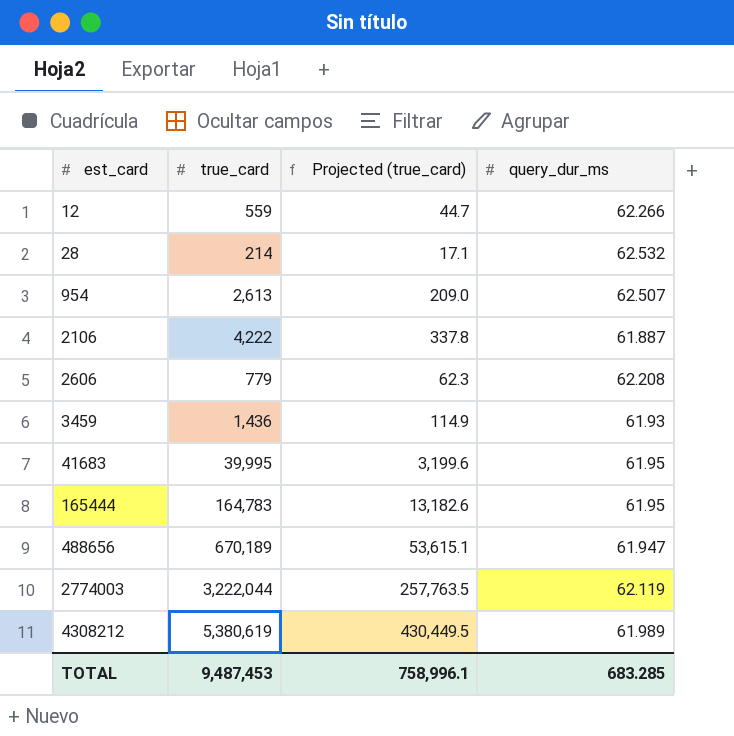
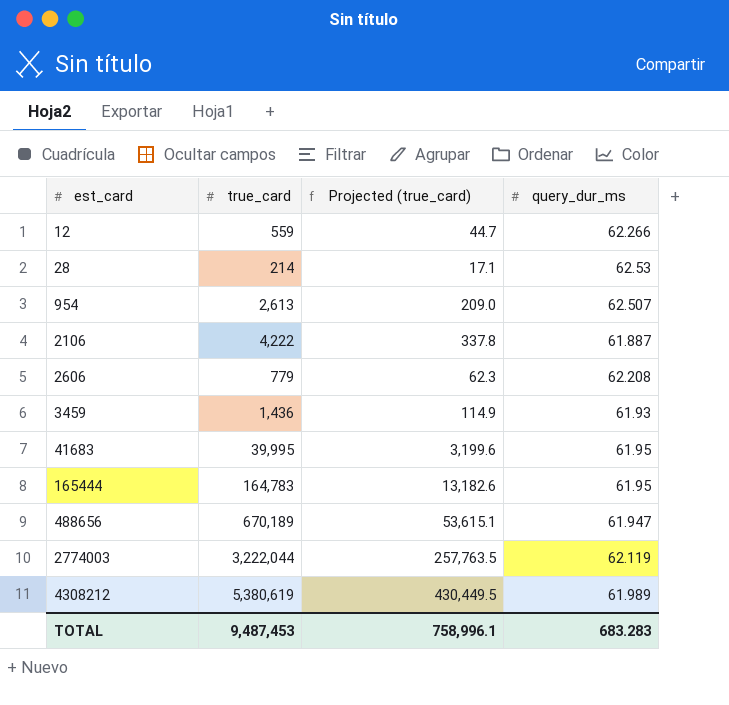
28 | query_dur_ms: 62.532 -> 62.53
TOTAL | query_dur_ms: 683.285 -> 683.283

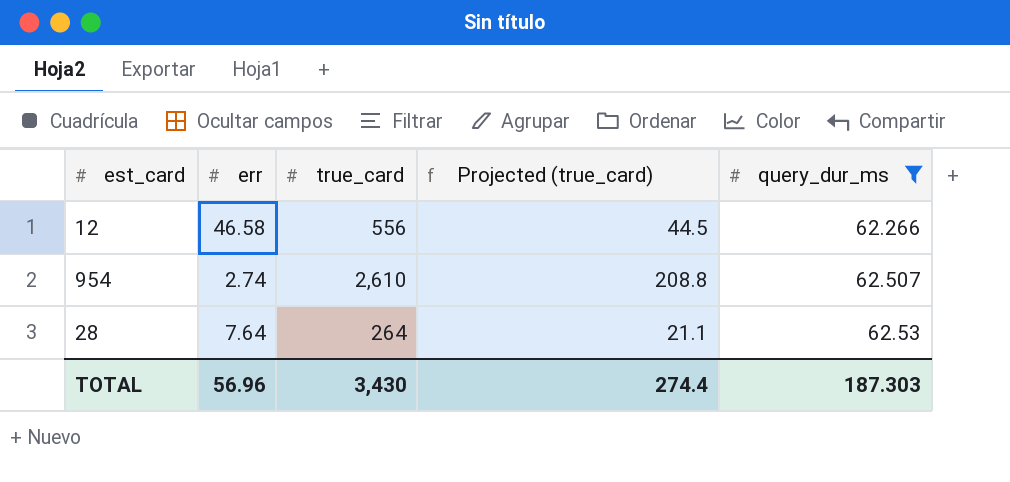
filter: none -> query_dur_ms >= 62.266
row order: est_card ascending -> query_dur_ms ascending
column err | position: none -> 2
12 | true_card: 559 -> 556
12 | Projected (true_card): 44.7 -> 44.5
954 | true_card: 2,613 -> 2,610
954 | Projected (true_card): 209.0 -> 208.8
28 | true_card: 214 -> 264
28 | Projected (true_card): 17.1 -> 21.1
TOTAL | true_card: 9,487,453 -> 3,430
TOTAL | Projected (true_card): 758,996.1 -> 274.4
TOTAL | query_dur_ms: 683.283 -> 187.303

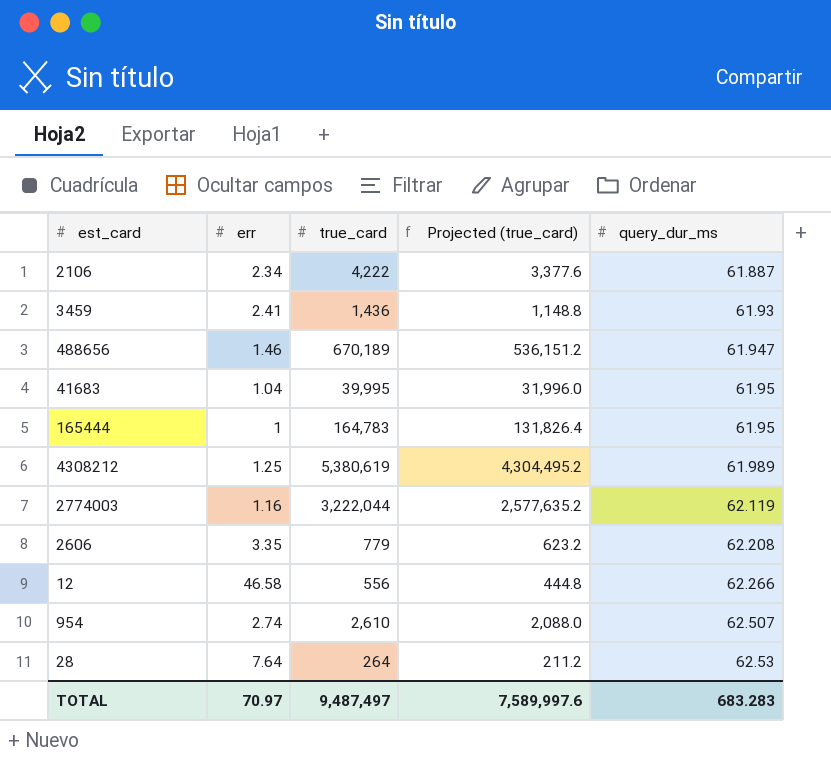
filter: query_dur_ms >= 62.266 -> none
column Projected (true_card) | formula: [true_card] * 0.08 -> [true_card] * 0.8
TOTAL | err: 56.96 -> 70.97
TOTAL | true_card: 3,430 -> 9,487,497
TOTAL | Projected (true_card): 274.4 -> 7,589,997.6
TOTAL | query_dur_ms: 187.303 -> 683.283

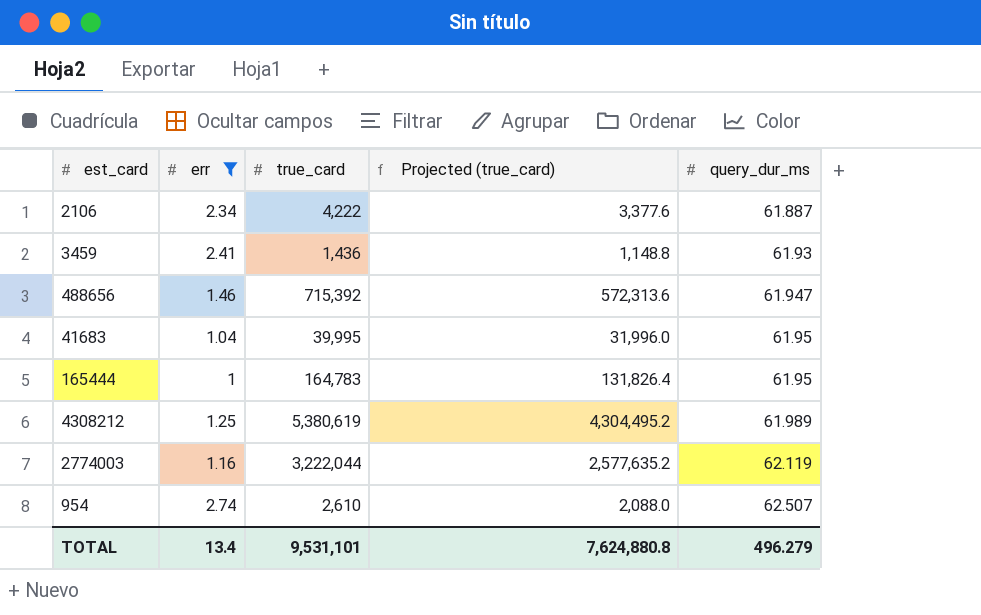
filter: none -> err <= 2.74
488656 | true_card: 670,189 -> 715,392
488656 | Projected (true_card): 536,151.2 -> 572,313.6
TOTAL | err: 70.97 -> 13.4
TOTAL | true_card: 9,487,497 -> 9,531,101
TOTAL | Projected (true_card): 7,589,997.6 -> 7,624,880.8
TOTAL | query_dur_ms: 683.283 -> 496.279

